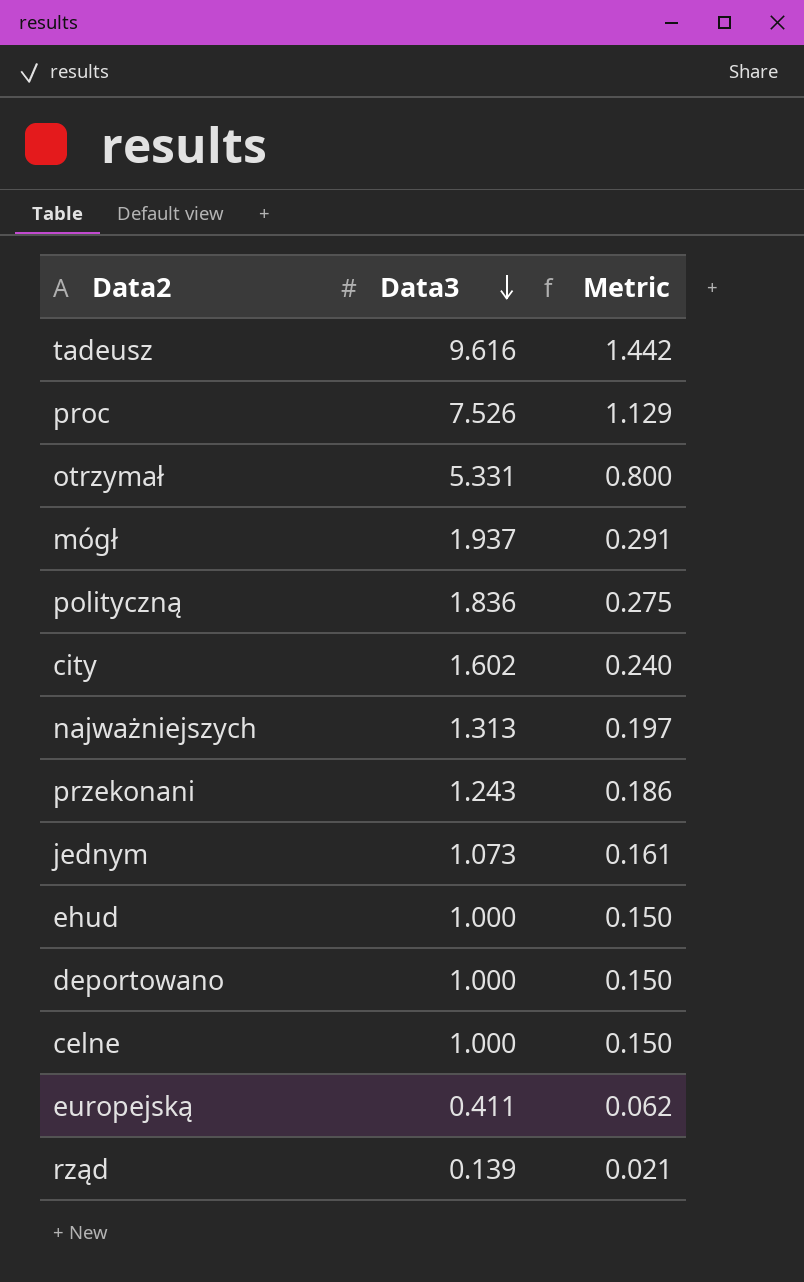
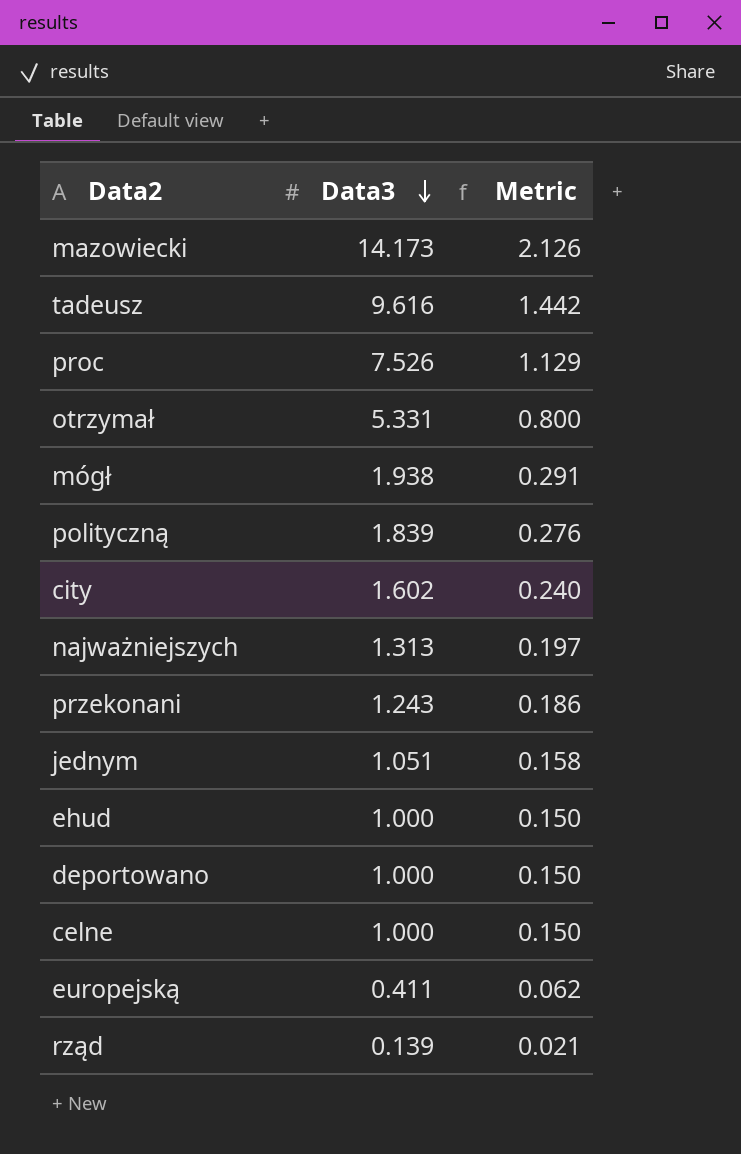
row mazowiecki: none -> 14.173 | 2.126
mógł | Data3: 1.937 -> 1.938
polityczną | Data3: 1.836 -> 1.839
polityczną | Metric: 0.275 -> 0.276
jednym | Data3: 1.073 -> 1.051
jednym | Metric: 0.161 -> 0.158

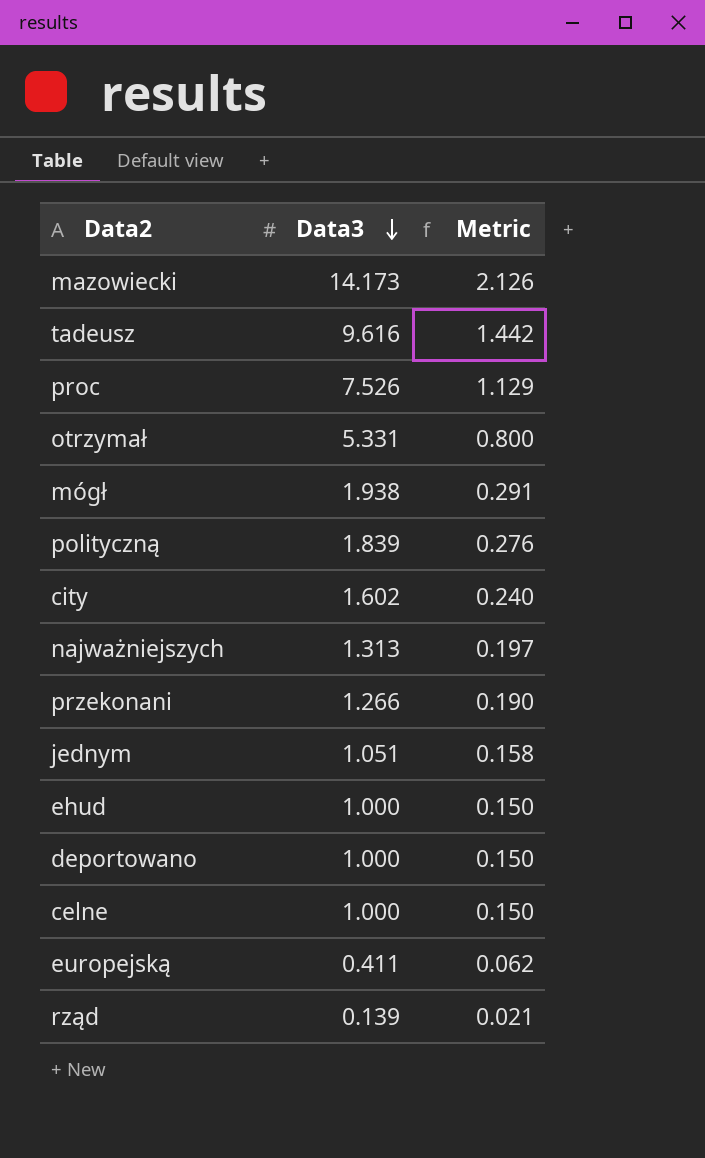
przekonani | Data3: 1.243 -> 1.266
przekonani | Metric: 0.186 -> 0.190

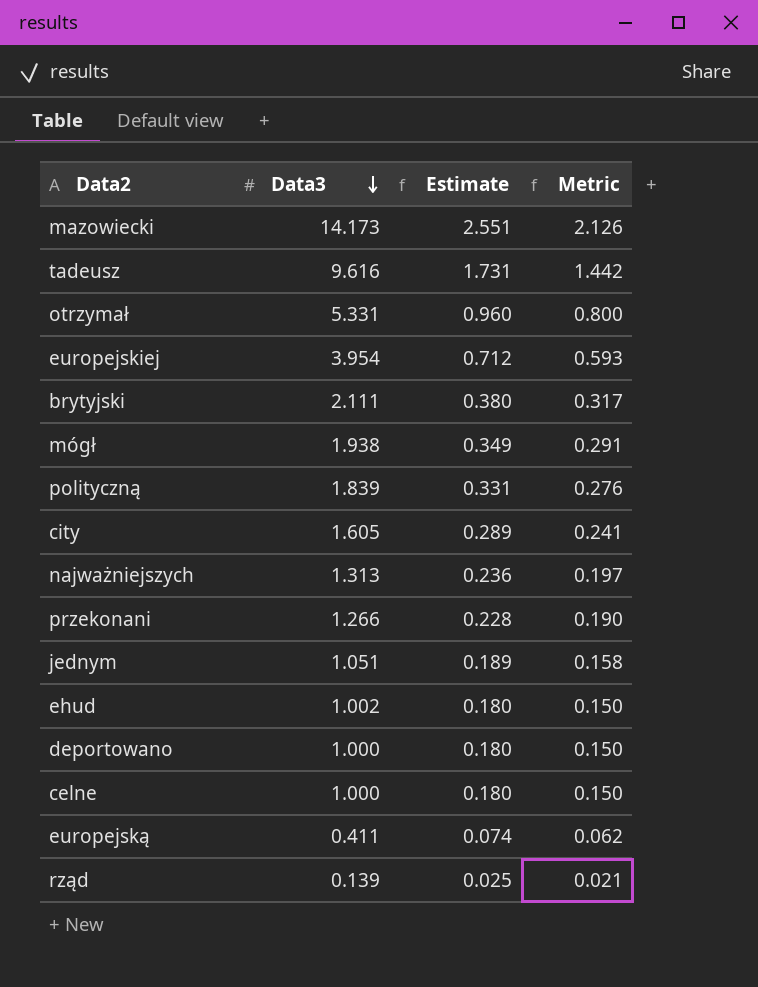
column Estimate | formula: none -> [Data3] * 0.18
row proc: 7.526 | 1.129 -> none
row europejskiej: none -> 3.954 | 0.712 | 0.593
row brytyjski: none -> 2.111 | 0.380 | 0.317
city | Data3: 1.602 -> 1.605
city | Metric: 0.240 -> 0.241
ehud | Data3: 1.000 -> 1.002

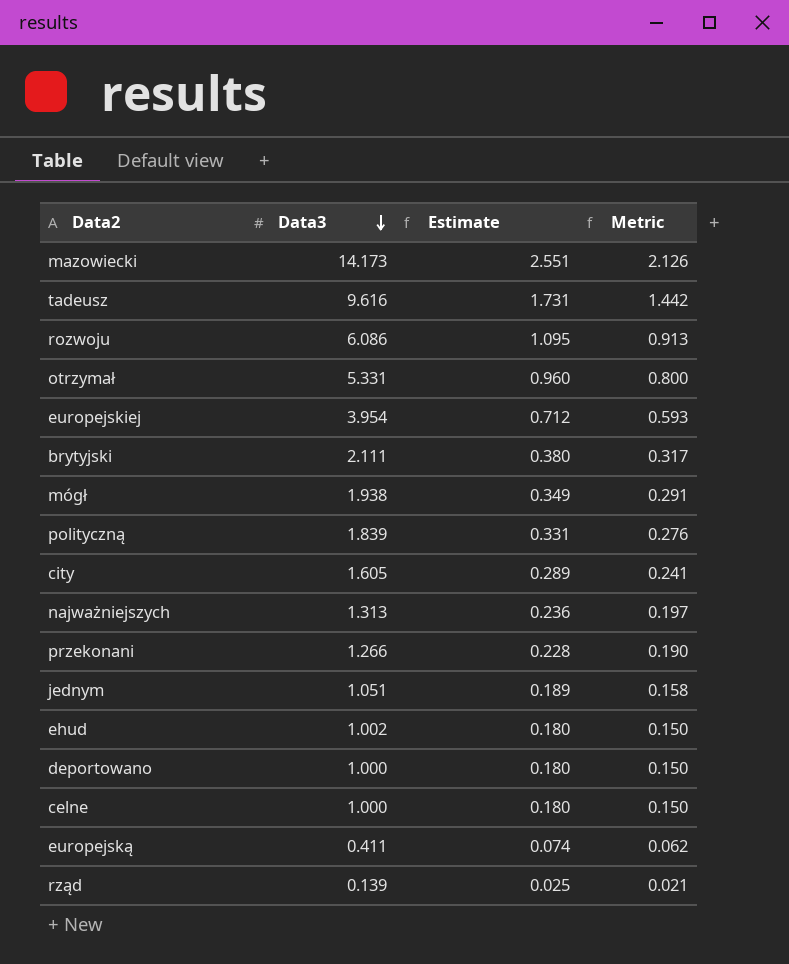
row rozwoju: none -> 6.086 | 1.095 | 0.913

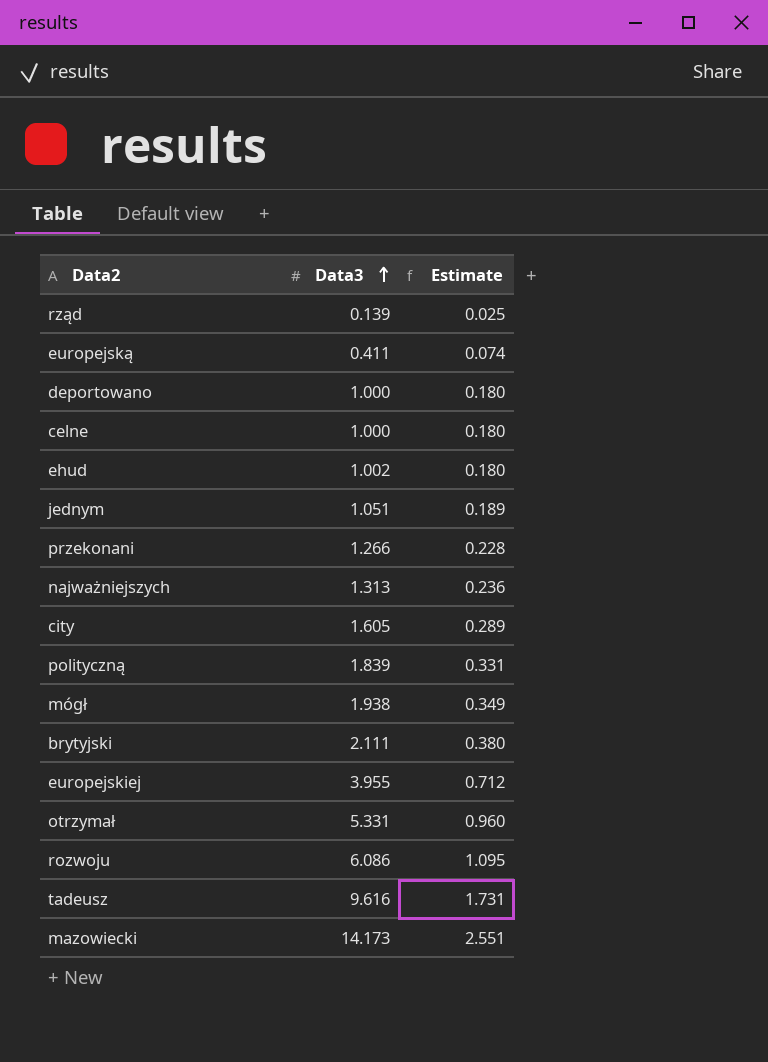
row order: Data3 descending -> Data3 ascending
column Metric | formula: [Data3] * 0.15 -> none
europejskiej | Data3: 3.954 -> 3.955

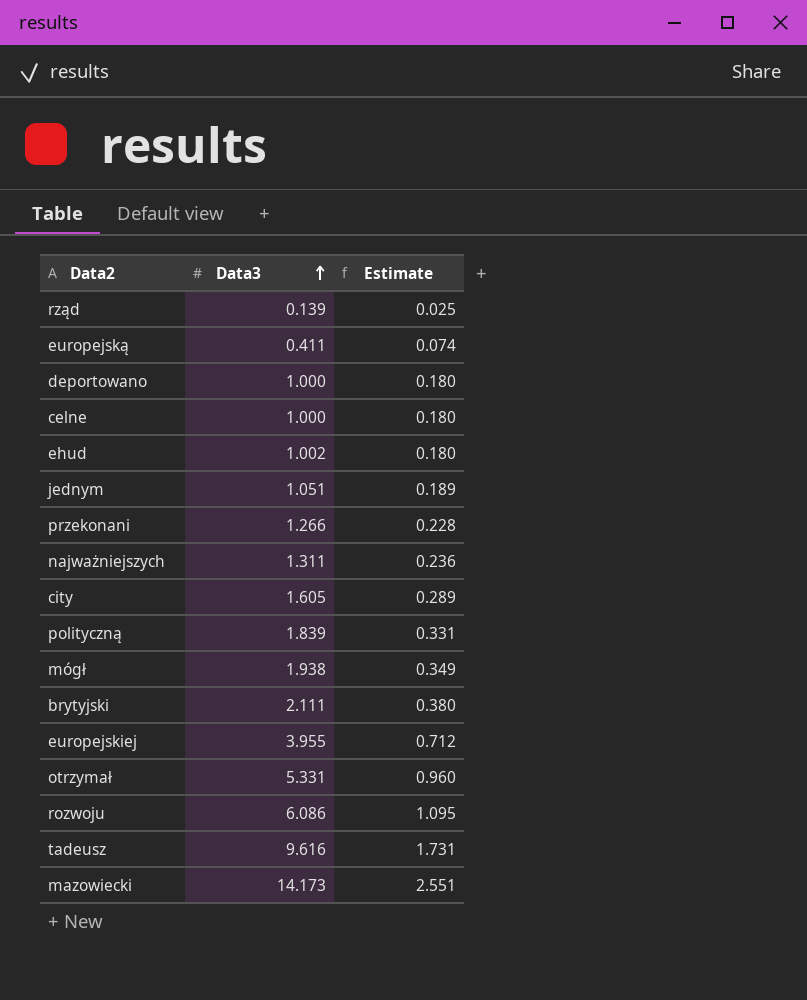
najważniejszych | Data3: 1.313 -> 1.311

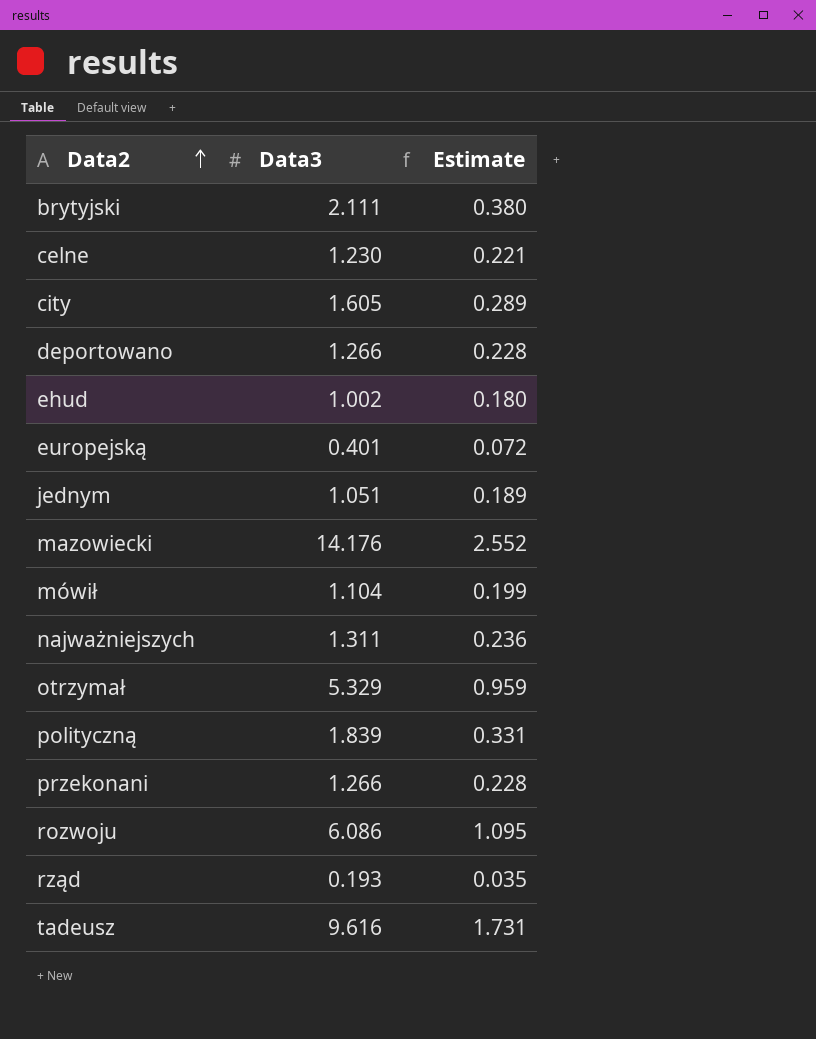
row order: Data3 ascending -> Data2 ascending
row mógł: 1.938 | 0.349 -> none
row europejskiej: 3.955 | 0.712 -> none
celne | Data3: 1.000 -> 1.230
celne | Estimate: 0.180 -> 0.221
deportowano | Data3: 1.000 -> 1.266
deportowano | Estimate: 0.180 -> 0.228
europejską | Data3: 0.411 -> 0.401
europejską | Estimate: 0.074 -> 0.072
mazowiecki | Data3: 14.173 -> 14.176
mazowiecki | Estimate: 2.551 -> 2.552
row mówił: none -> 1.104 | 0.199
otrzymał | Data3: 5.331 -> 5.329
otrzymał | Estimate: 0.960 -> 0.959
rząd | Data3: 0.139 -> 0.193
rząd | Estimate: 0.025 -> 0.035

